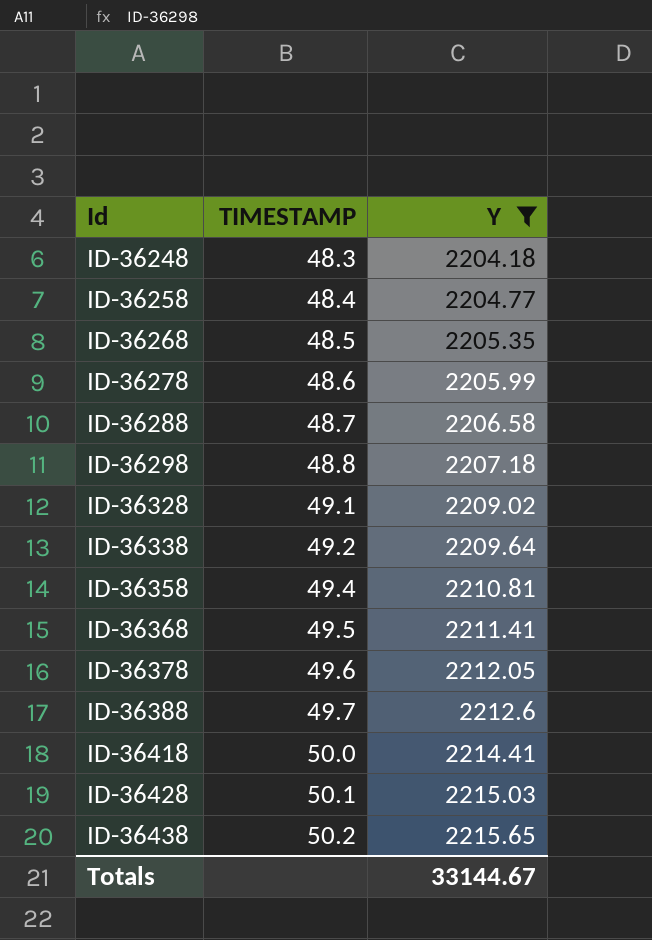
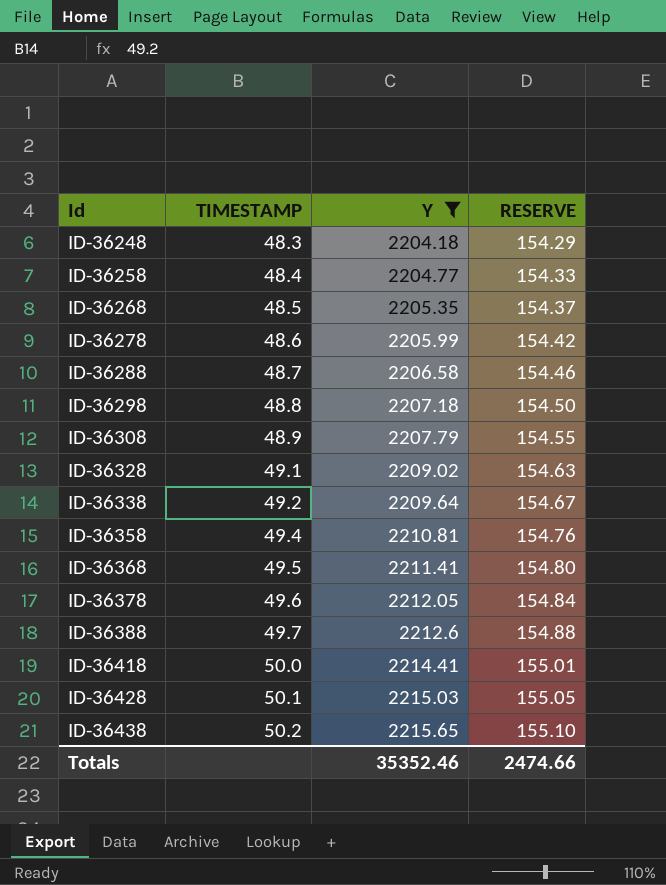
column RESERVE | formula: none -> [Y] * 0.07
row ID-36308: none -> 48.9 | 2207.79 | 154.55
Totals | Y: 33144.67 -> 35352.46

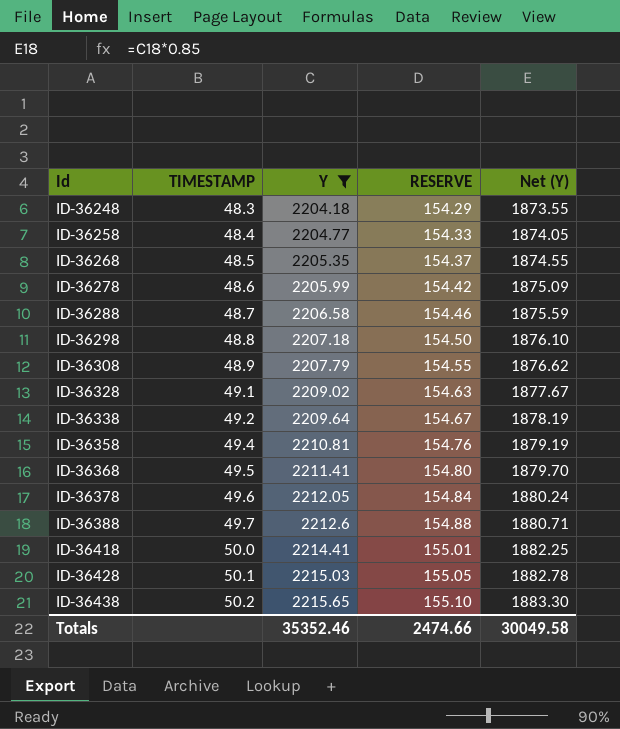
column Net (Y) | formula: none -> [Y] * 0.85

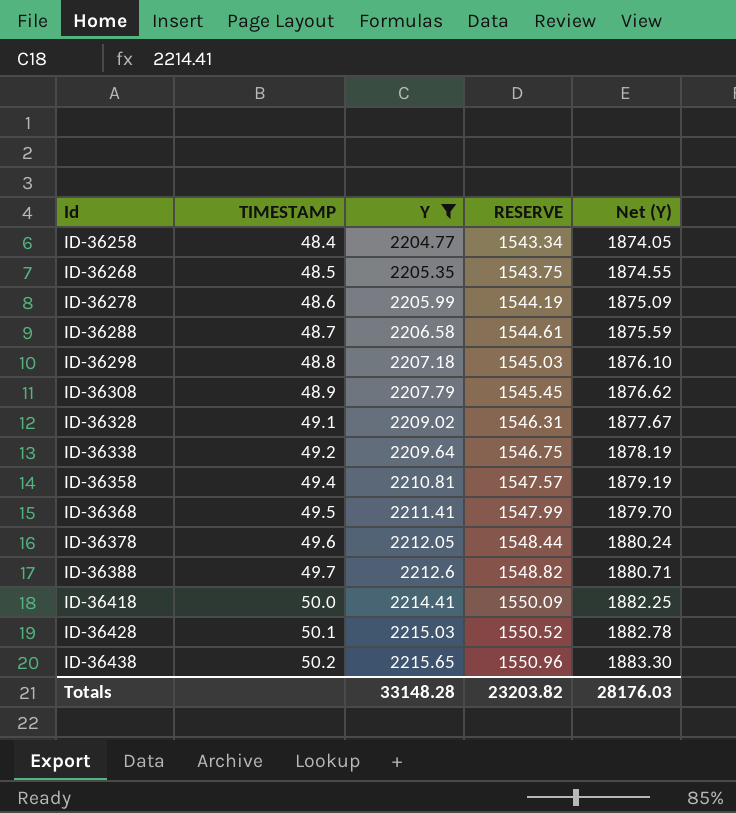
column RESERVE | formula: [Y] * 0.07 -> [Y] * 0.7
row ID-36248: 48.3 | 2204.18 | 154.29 | 1873.55 -> none
Totals | Y: 35352.46 -> 33148.28
Totals | RESERVE: 2474.66 -> 23203.82
Totals | Net (Y): 30049.58 -> 28176.03

